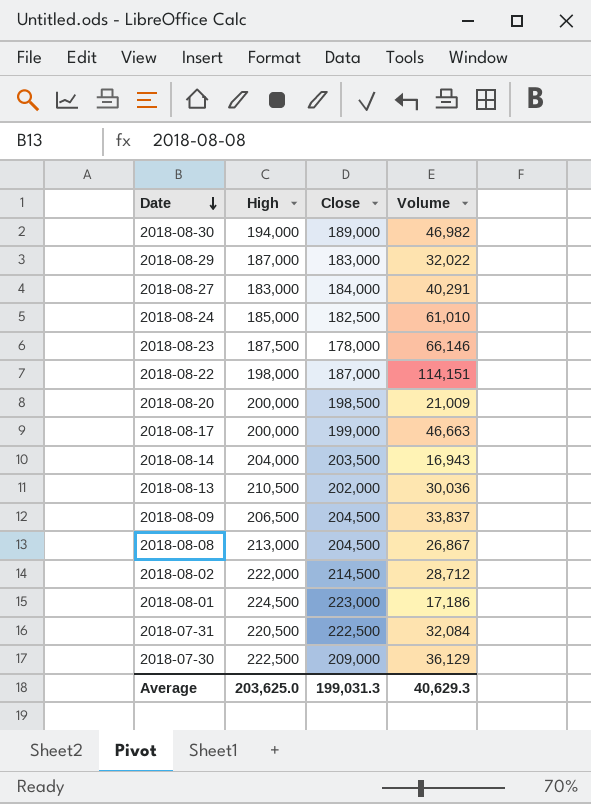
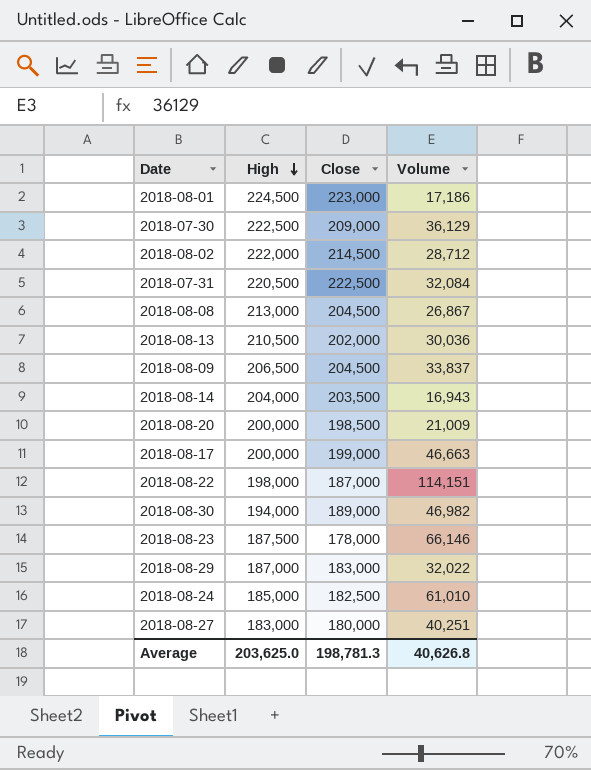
row order: Date descending -> High descending
2018-08-27 | Close: 184,000 -> 180,000
2018-08-27 | Volume: 40,291 -> 40,251
Average | Close: 199,031.3 -> 198,781.3
Average | Volume: 40,629.3 -> 40,626.8

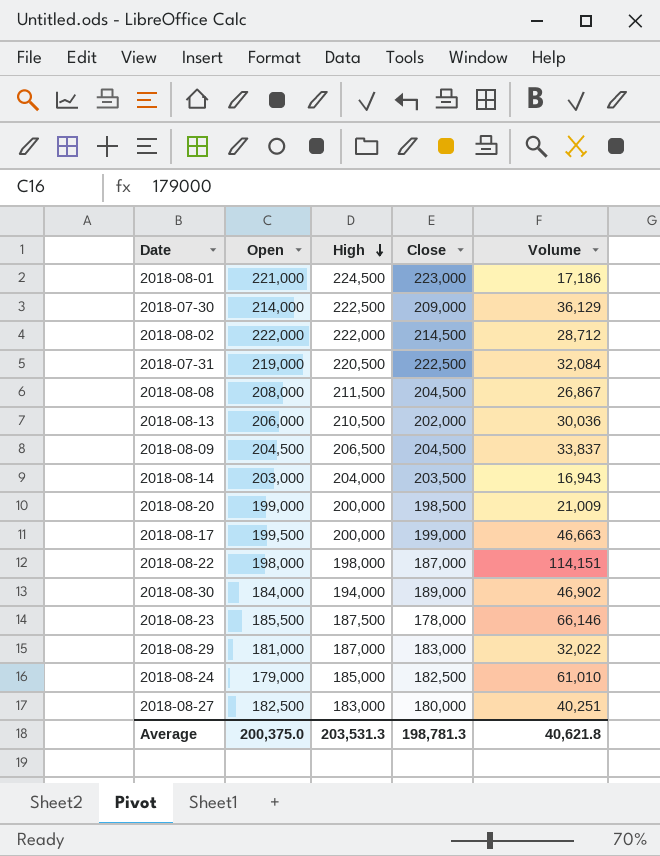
column Open | position: none -> 2
2018-08-08 | High: 213,000 -> 211,500
2018-08-30 | Volume: 46,982 -> 46,902
Average | High: 203,625.0 -> 203,531.3
Average | Volume: 40,626.8 -> 40,621.8

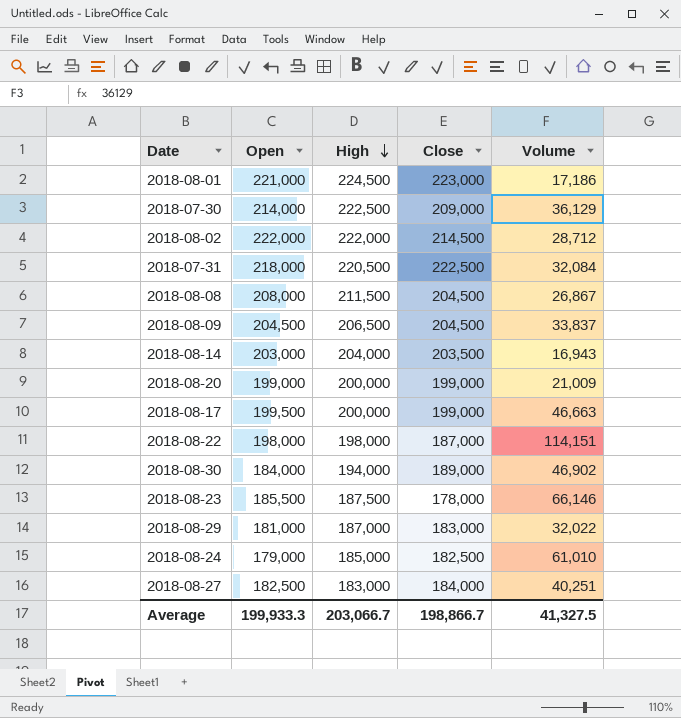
row 2018-08-13: 206,000 | 210,500 | 202,000 | 30,036 -> none
2018-07-31 | Open: 219,000 -> 218,000
2018-08-20 | Close: 198,500 -> 199,000
2018-08-27 | Close: 180,000 -> 184,000
Average | Open: 200,375.0 -> 199,933.3
Average | High: 203,531.3 -> 203,066.7
Average | Close: 198,781.3 -> 198,866.7
Average | Volume: 40,621.8 -> 41,327.5

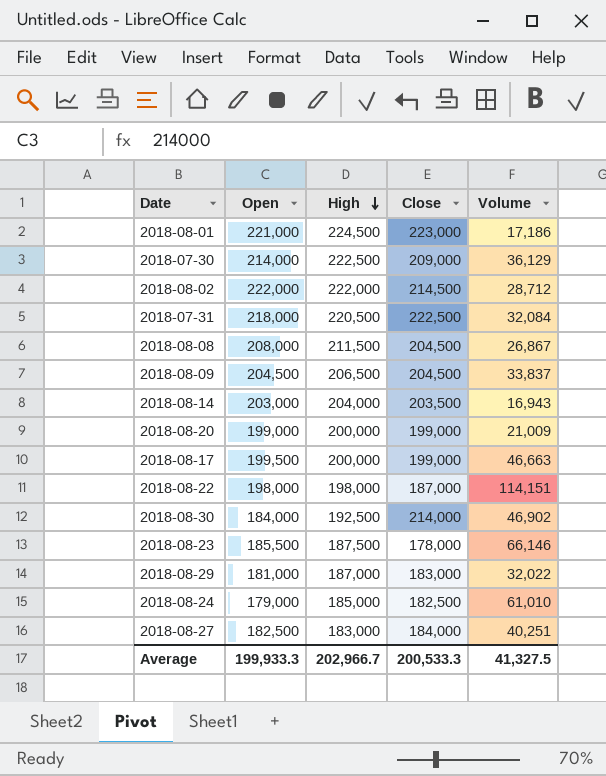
2018-08-30 | High: 194,000 -> 192,500
2018-08-30 | Close: 189,000 -> 214,000
Average | High: 203,066.7 -> 202,966.7
Average | Close: 198,866.7 -> 200,533.3

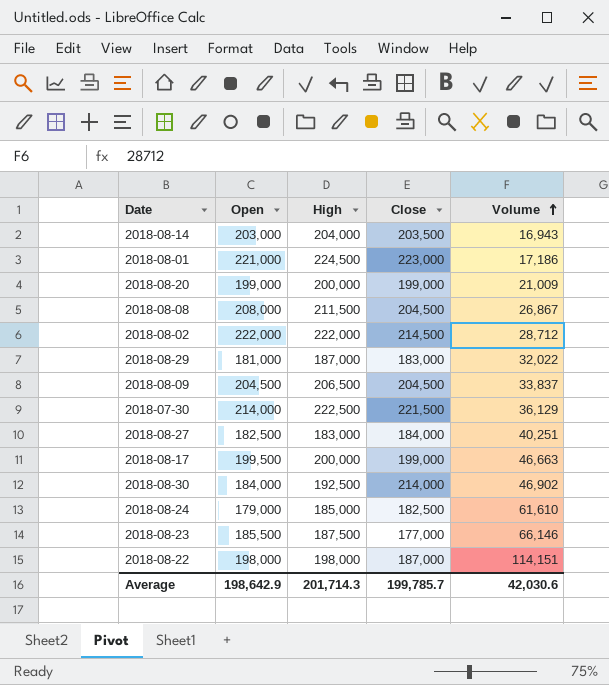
row order: High descending -> Volume ascending
row 2018-07-31: 218,000 | 220,500 | 222,500 | 32,084 -> none
2018-07-30 | Close: 209,000 -> 221,500
2018-08-24 | Volume: 61,010 -> 61,610
2018-08-23 | Close: 178,000 -> 177,000
Average | Open: 199,933.3 -> 198,642.9
Average | High: 202,966.7 -> 201,714.3
Average | Close: 200,533.3 -> 199,785.7
Average | Volume: 41,327.5 -> 42,030.6

